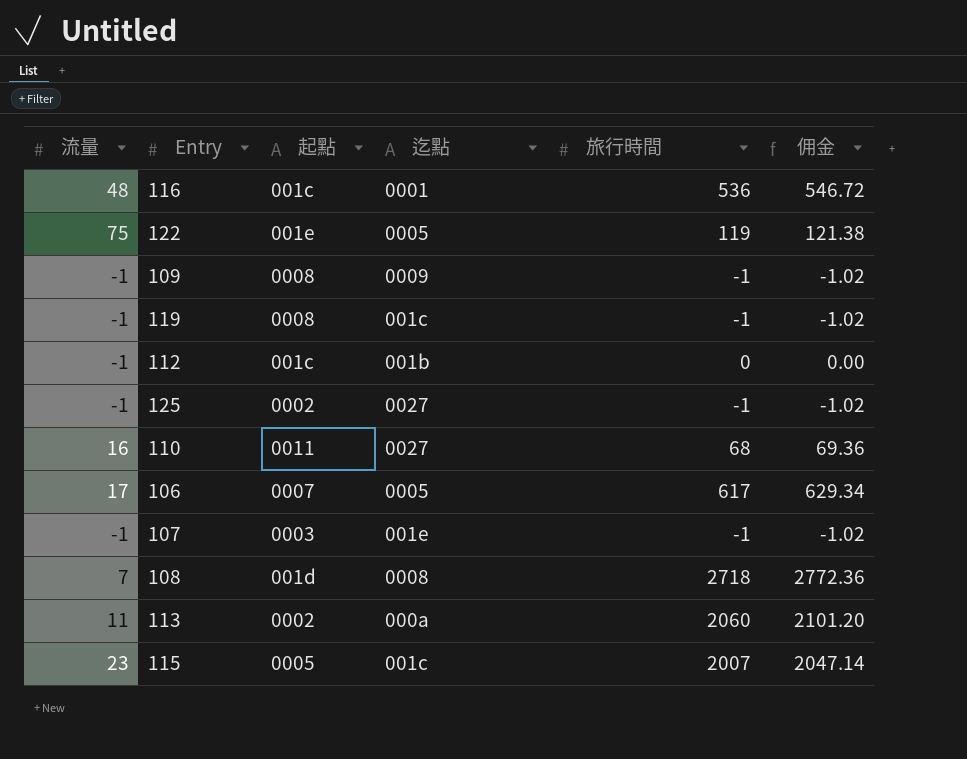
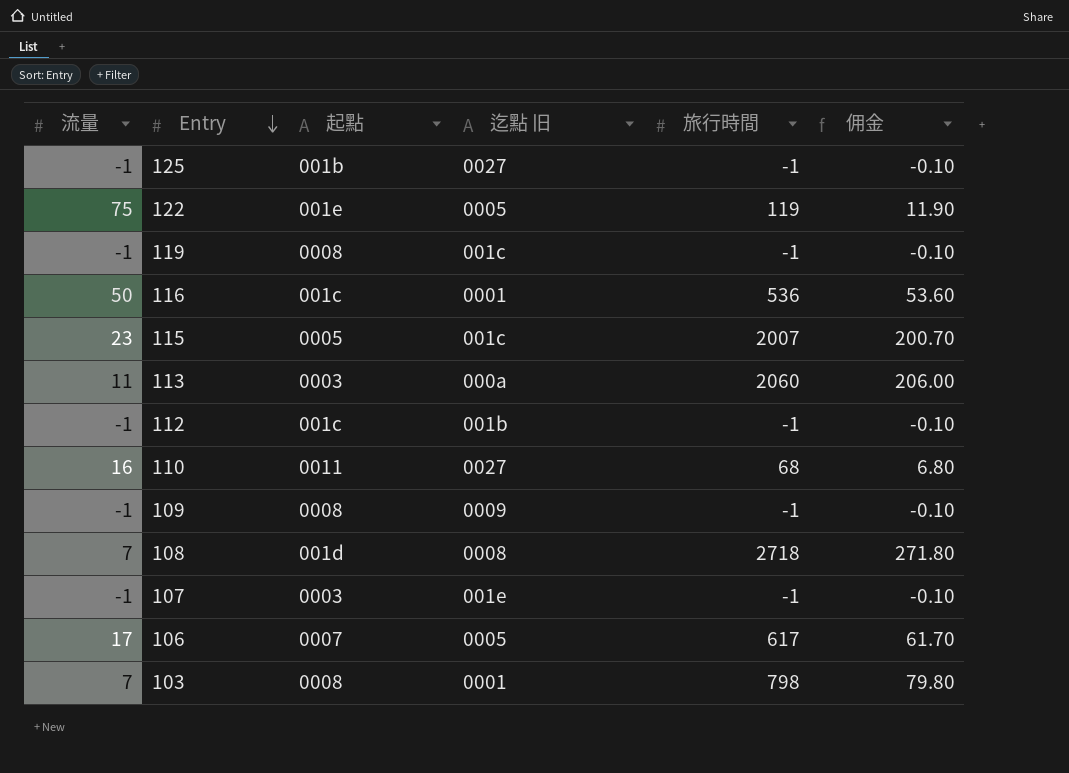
row order: none -> Entry descending
column name: 迄點 -> 迄點 旧
column 佣金 | formula: [旅行時間] * 1.02 -> [旅行時間] * 0.1
125 | 起點: 0002 -> 001b
116 | 流量: 48 -> 50
113 | 起點: 0002 -> 0003
112 | 旅行時間: 0 -> -1
row 103: none -> 7 | 0008 | 0001 | 798 | 79.80

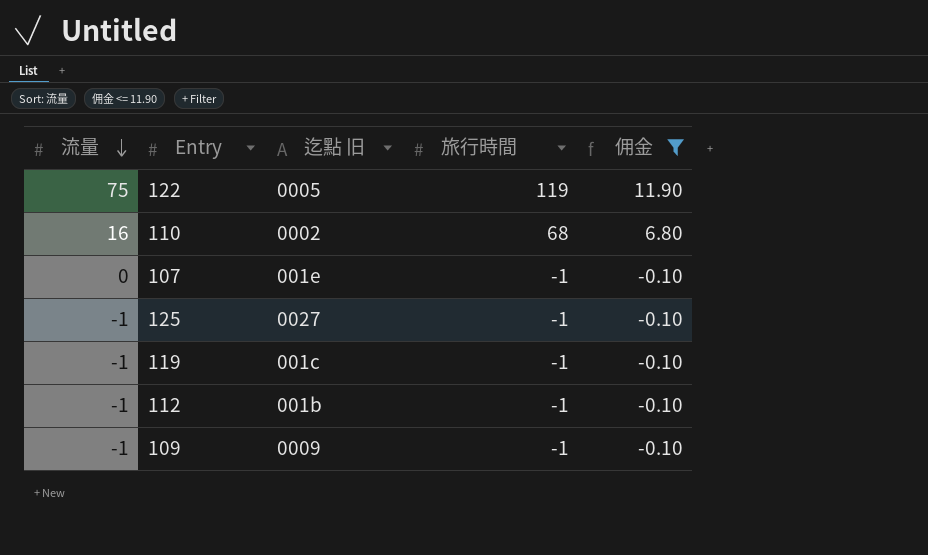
filter: none -> 佣金 <= 11.90
row order: Entry descending -> 流量 descending
column 起點 | position: 3 -> none
110 | 迄點 旧: 0027 -> 0002
107 | 流量: -1 -> 0

